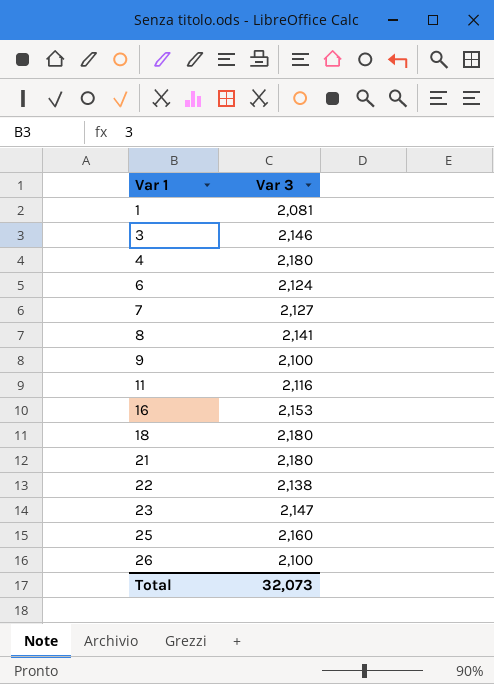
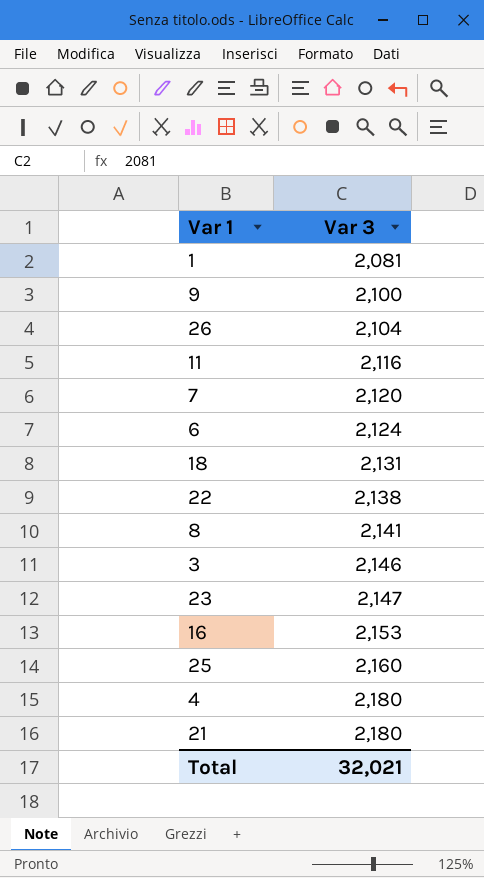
row order: Var 1 ascending -> Var 3 ascending
26 | Var 3: 2,100 -> 2,104
7 | Var 3: 2,127 -> 2,120
18 | Var 3: 2,180 -> 2,131
Total | Var 3: 32,073 -> 32,021

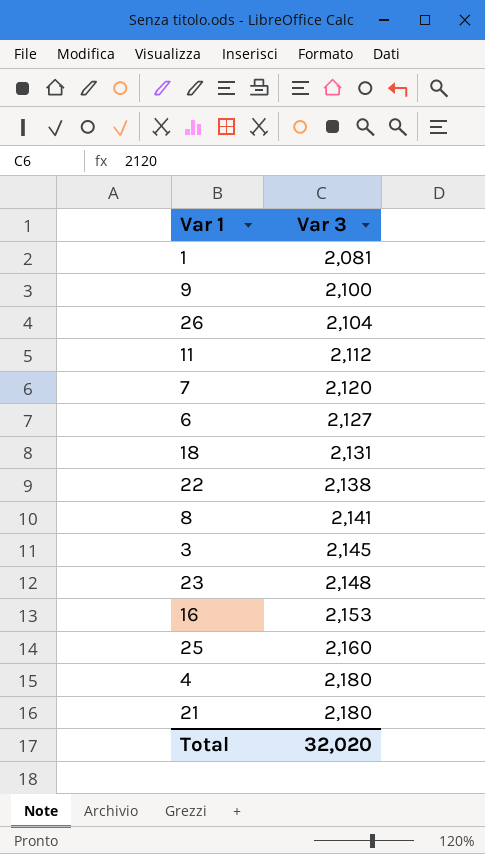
11 | Var 3: 2,116 -> 2,112
6 | Var 3: 2,124 -> 2,127
3 | Var 3: 2,146 -> 2,145
23 | Var 3: 2,147 -> 2,148
Total | Var 3: 32,021 -> 32,020

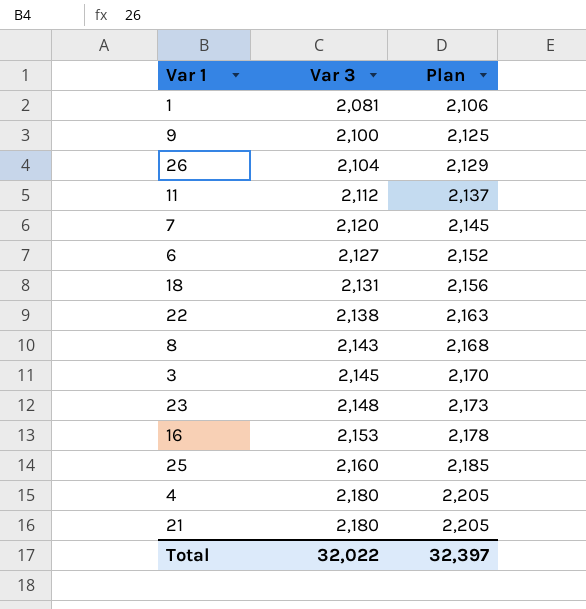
column Plan | formula: none -> [Var 3] + 25
8 | Var 3: 2,141 -> 2,143
Total | Var 3: 32,020 -> 32,022

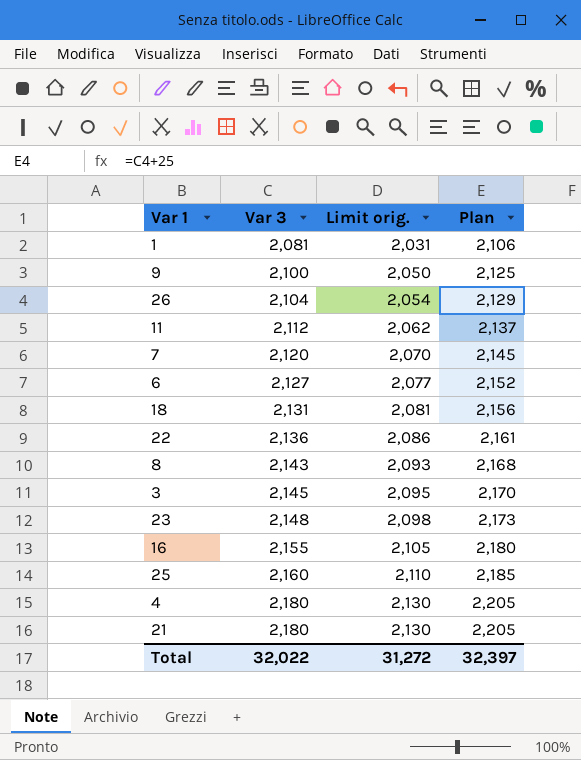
column Limit orig. | formula: none -> [Var 3] - 50
22 | Var 3: 2,138 -> 2,136
22 | Plan: 2,163 -> 2,161
16 | Var 3: 2,153 -> 2,155
16 | Plan: 2,178 -> 2,180

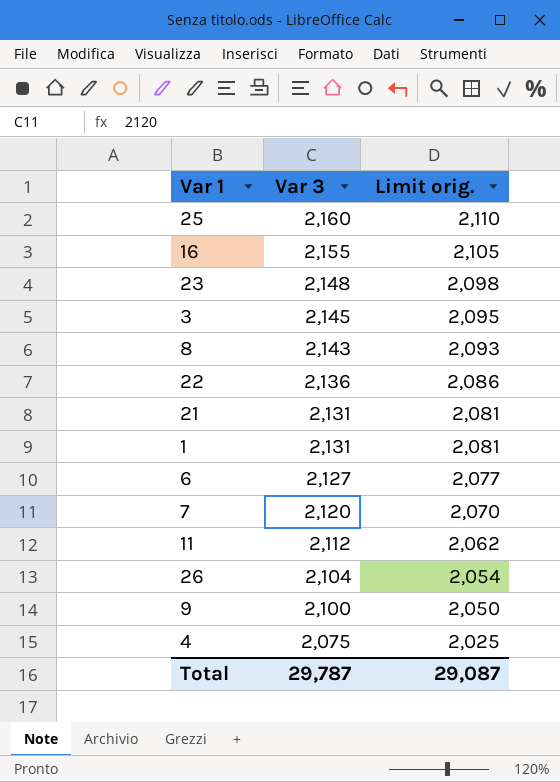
row order: Var 3 ascending -> Var 3 descending
column Plan | formula: [Var 3] + 25 -> none
row 18: 2,131 | 2,081 | 2,156 -> none
21 | Var 3: 2,180 -> 2,131
21 | Limit orig.: 2,130 -> 2,081
1 | Var 3: 2,081 -> 2,131
1 | Limit orig.: 2,031 -> 2,081
4 | Var 3: 2,180 -> 2,075
4 | Limit orig.: 2,130 -> 2,025
Total | Var 3: 32,022 -> 29,787
Total | Limit orig.: 31,272 -> 29,087

